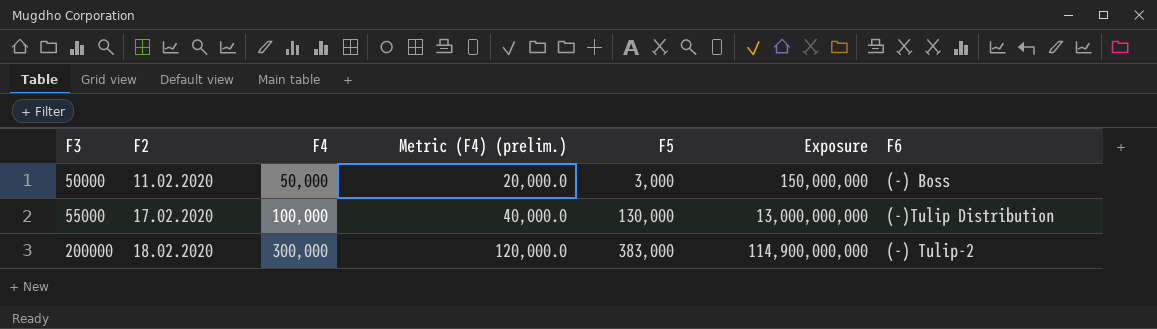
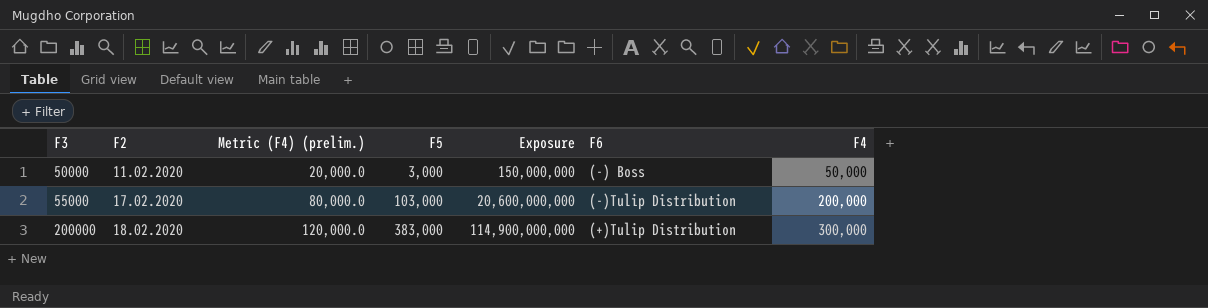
column F4 | position: 3 -> 7
55000 | Metric (F4) (prelim.): 40,000.0 -> 80,000.0
55000 | F5: 130,000 -> 103,000
55000 | Exposure: 13,000,000,000 -> 20,600,000,000
55000 | F4: 100,000 -> 200,000
200000 | F6: (-) Tulip-2 -> (+)Tulip Distribution

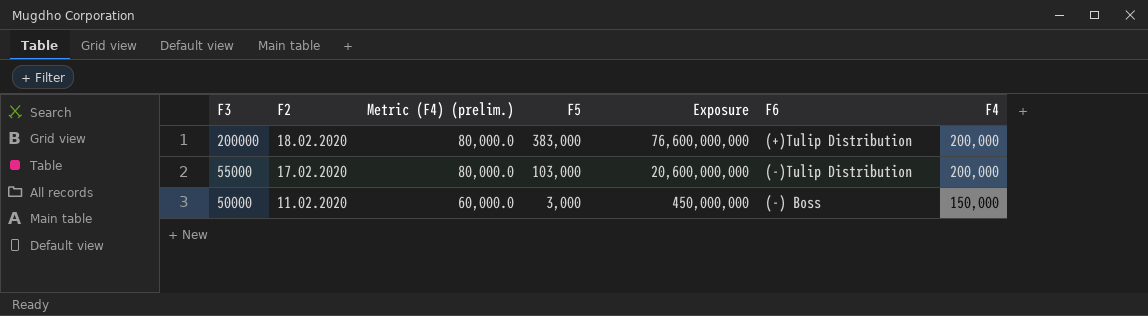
row order: F3 ascending -> F3 descending
200000 | Metric (F4) (prelim.): 120,000.0 -> 80,000.0
200000 | Exposure: 114,900,000,000 -> 76,600,000,000
200000 | F4: 300,000 -> 200,000
50000 | Metric (F4) (prelim.): 20,000.0 -> 60,000.0
50000 | Exposure: 150,000,000 -> 450,000,000
50000 | F4: 50,000 -> 150,000

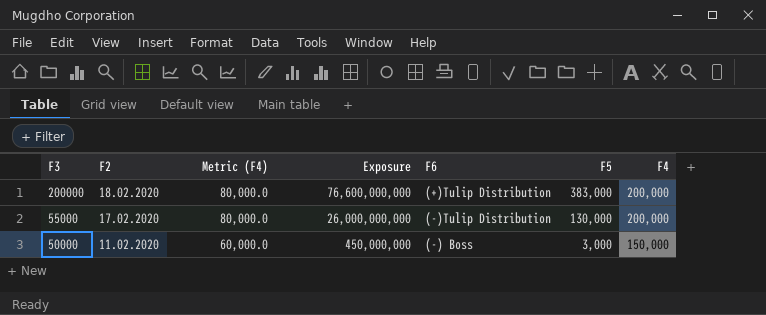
column name: Metric (F4) (prelim.) -> Metric (F4)
column F5 | position: 4 -> 6
55000 | Exposure: 20,600,000,000 -> 26,000,000,000
55000 | F5: 103,000 -> 130,000

